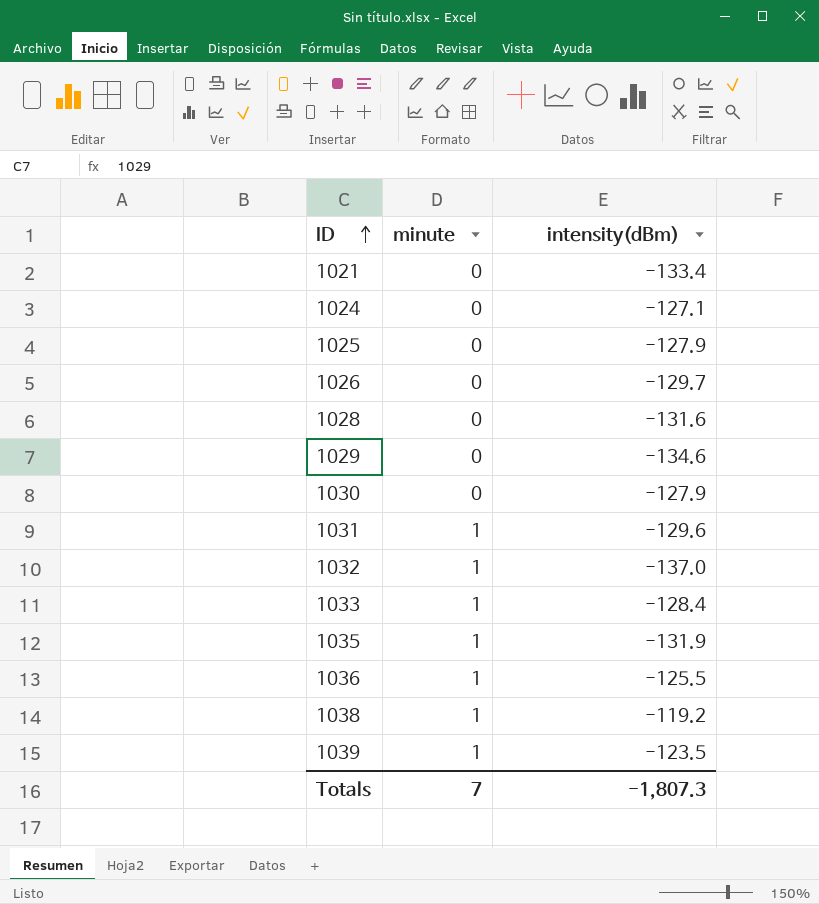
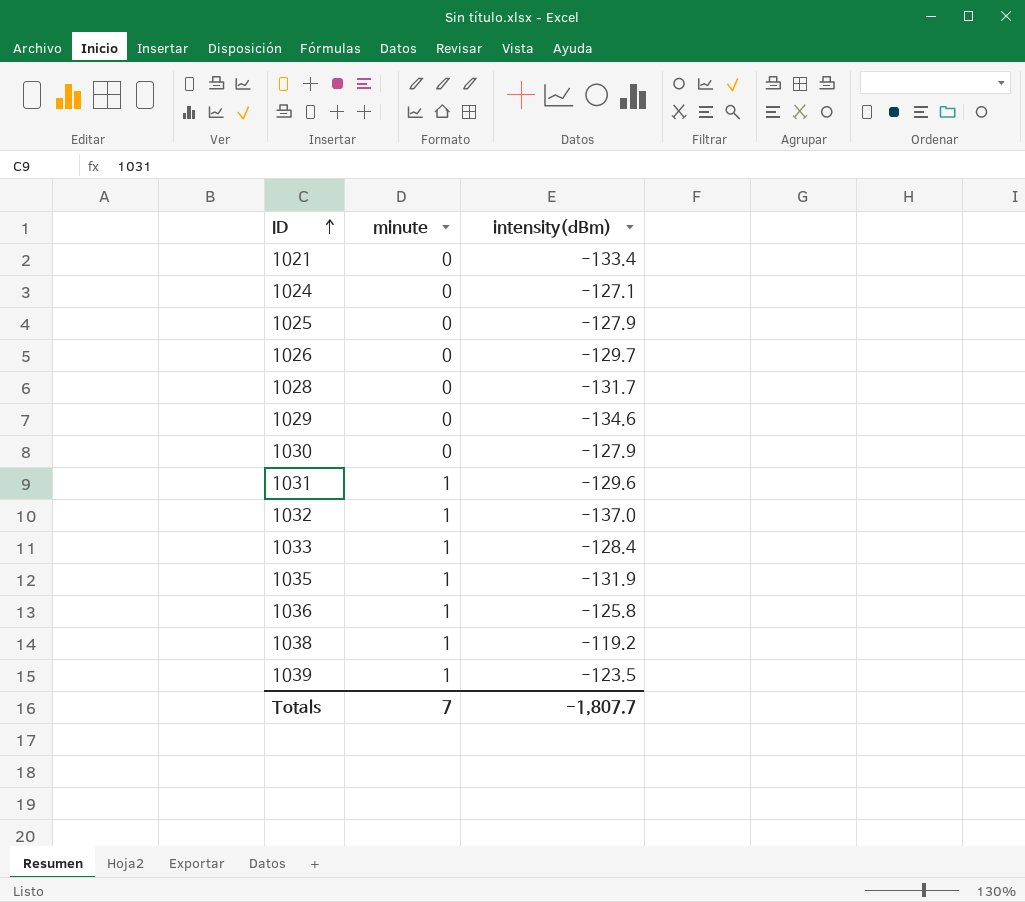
1028 | intensity(dBm): -131.6 -> -131.7
1036 | intensity(dBm): -125.5 -> -125.8
Totals | intensity(dBm): -1,807.3 -> -1,807.7

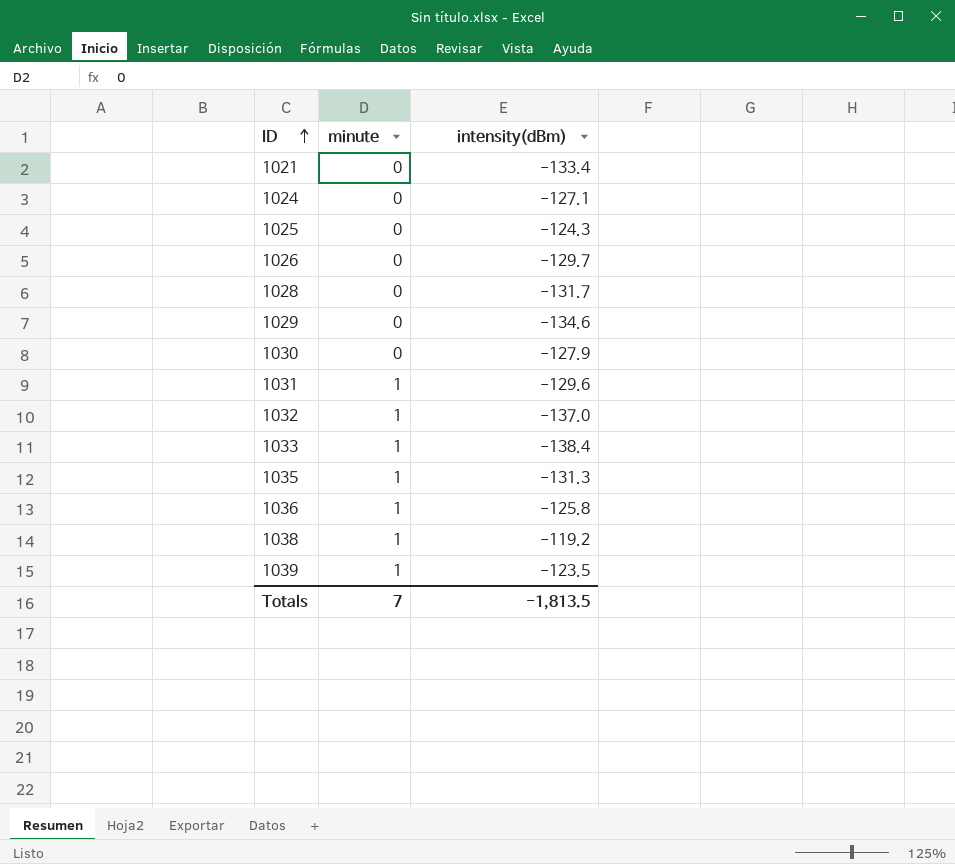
1025 | intensity(dBm): -127.9 -> -124.3
1033 | intensity(dBm): -128.4 -> -138.4
1035 | intensity(dBm): -131.9 -> -131.3
Totals | intensity(dBm): -1,807.7 -> -1,813.5

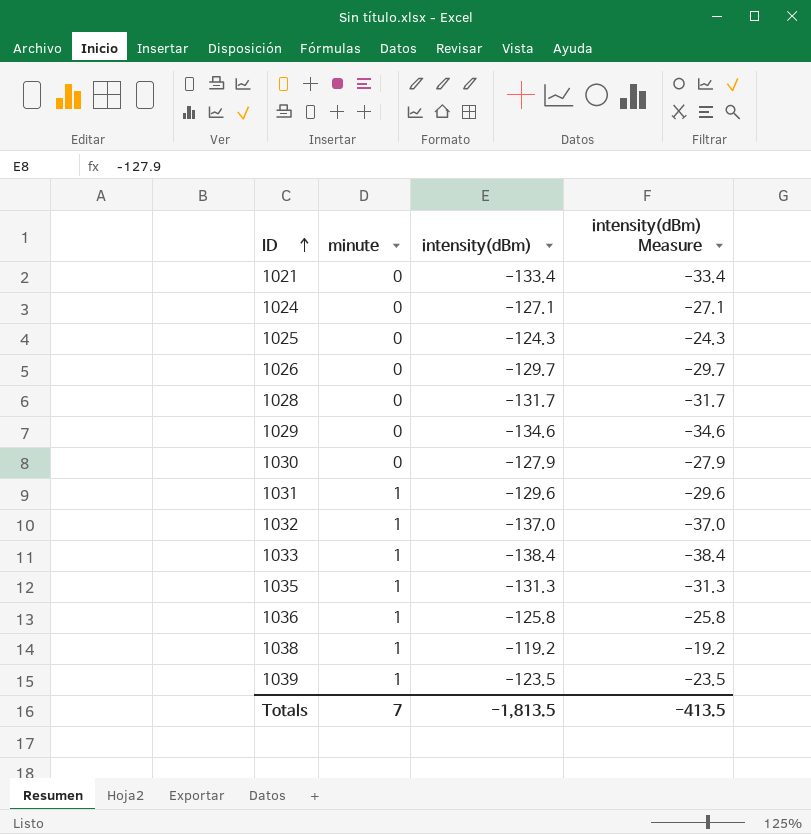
column intensity(dBm) Measure | formula: none -> [intensity(dBm)] + 100

